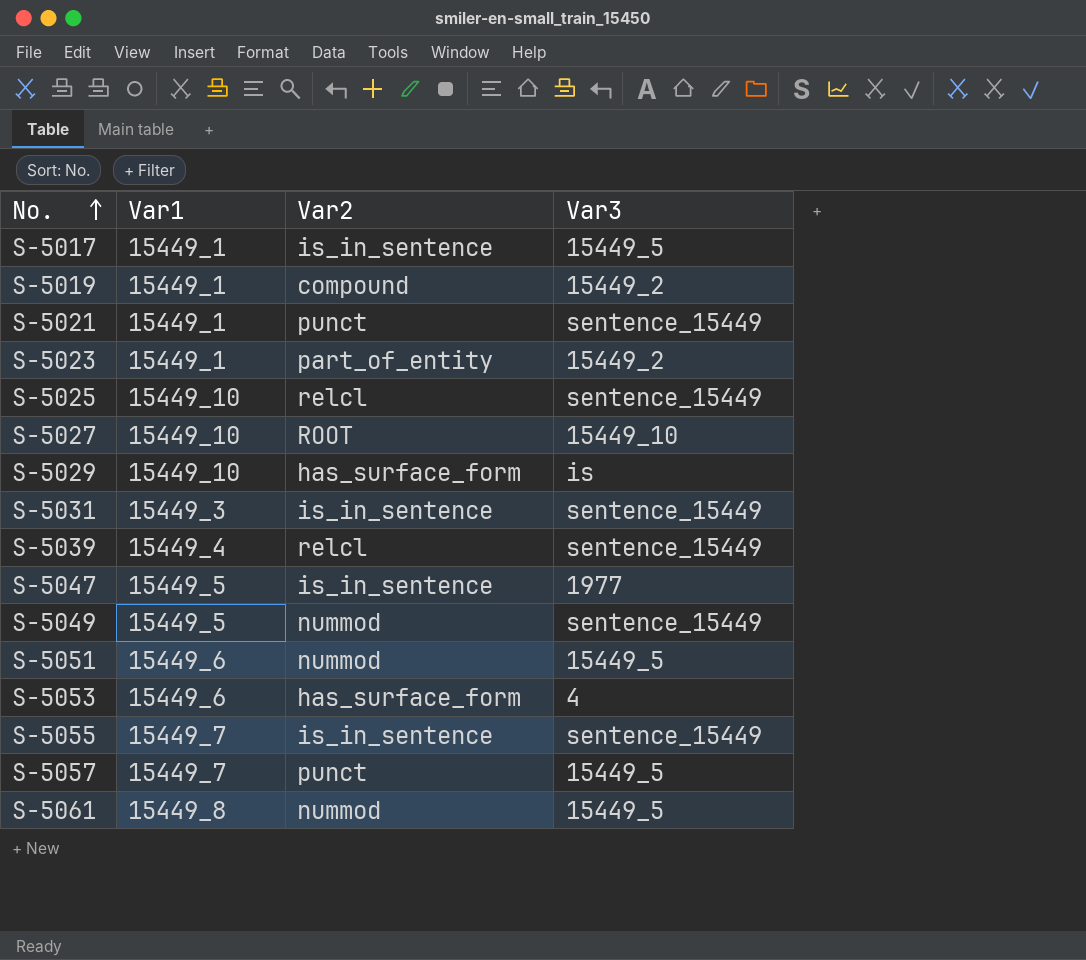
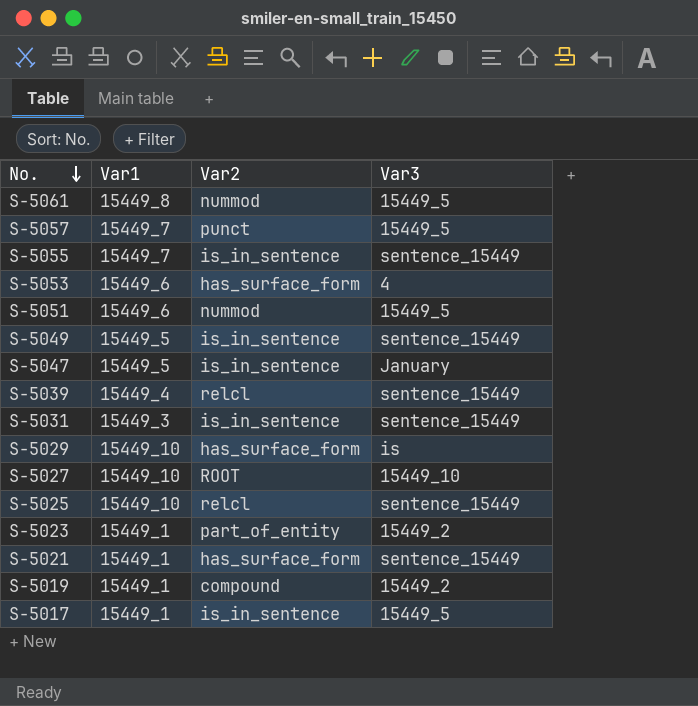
row order: No. ascending -> No. descending
S-5049 | Var2: nummod -> is_in_sentence
S-5047 | Var3: 1977 -> January
S-5021 | Var2: punct -> has_surface_form

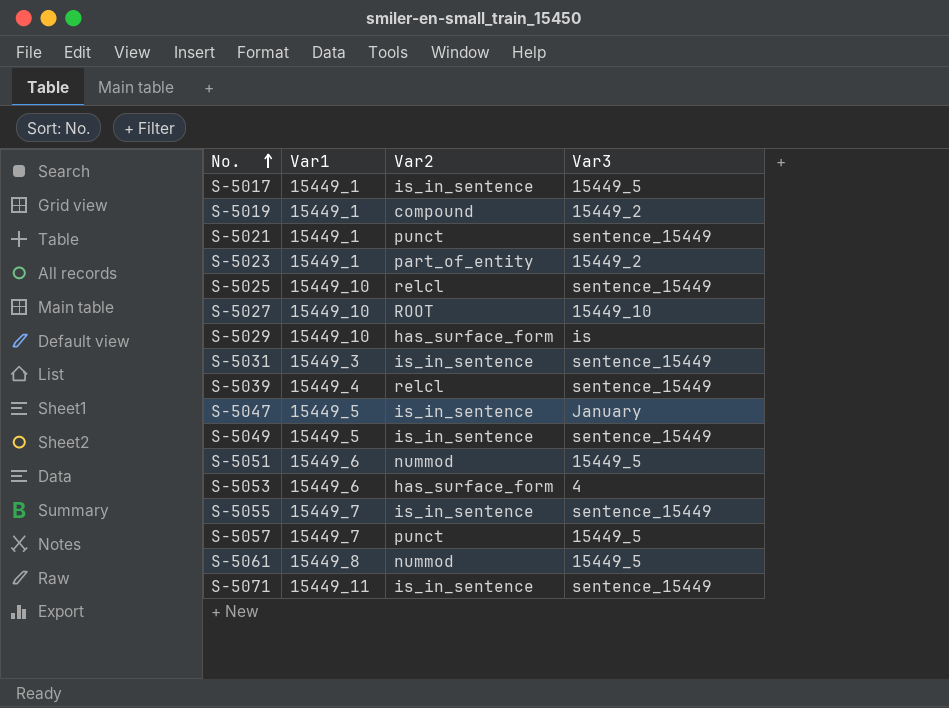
row order: No. descending -> No. ascending
S-5021 | Var2: has_surface_form -> punct
row S-5071: none -> 15449_11 | is_in_sentence | sentence_15449

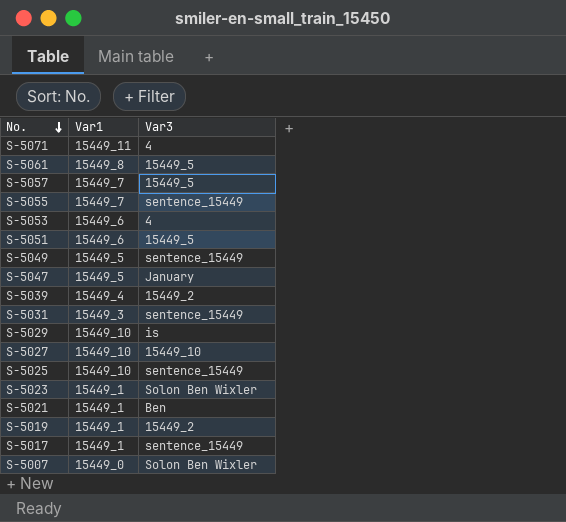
row order: No. ascending -> No. descending
column Var2 | position: 3 -> none
S-5071 | Var3: sentence_15449 -> 4
S-5039 | Var3: sentence_15449 -> 15449_2
S-5023 | Var3: 15449_2 -> Solon Ben Wixler
S-5021 | Var3: sentence_15449 -> Ben
S-5017 | Var3: 15449_5 -> sentence_15449
row S-5007: none -> 15449_0 | Solon Ben Wixler

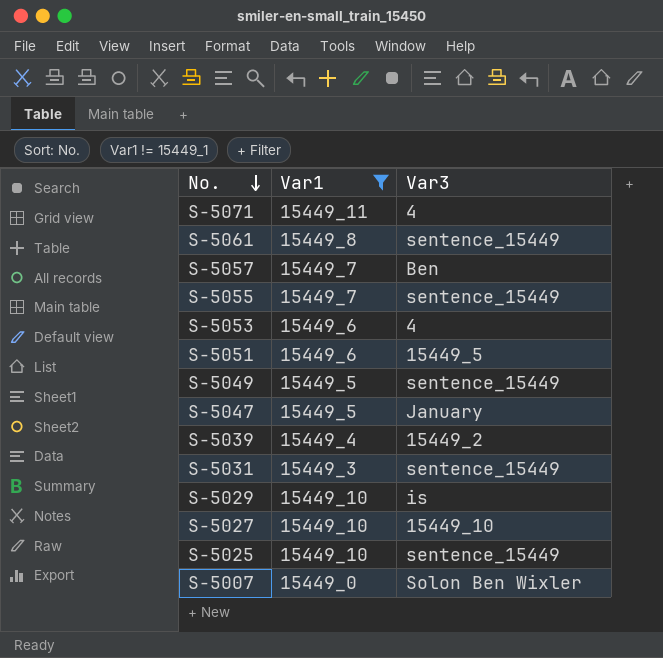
filter: none -> Var1 != 15449_1
S-5061 | Var3: 15449_5 -> sentence_15449
S-5057 | Var3: 15449_5 -> Ben

